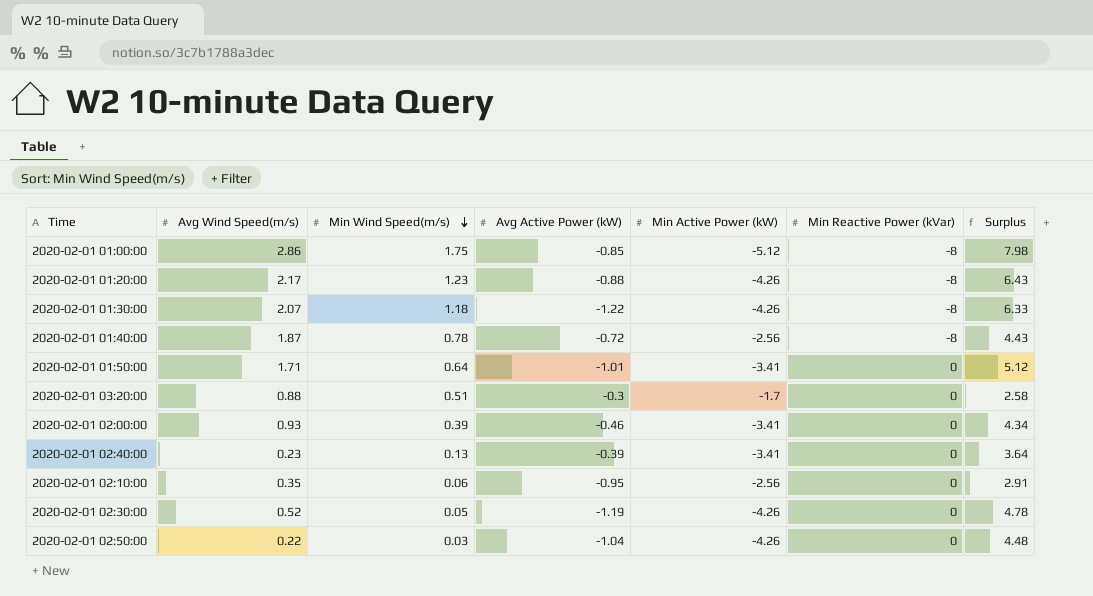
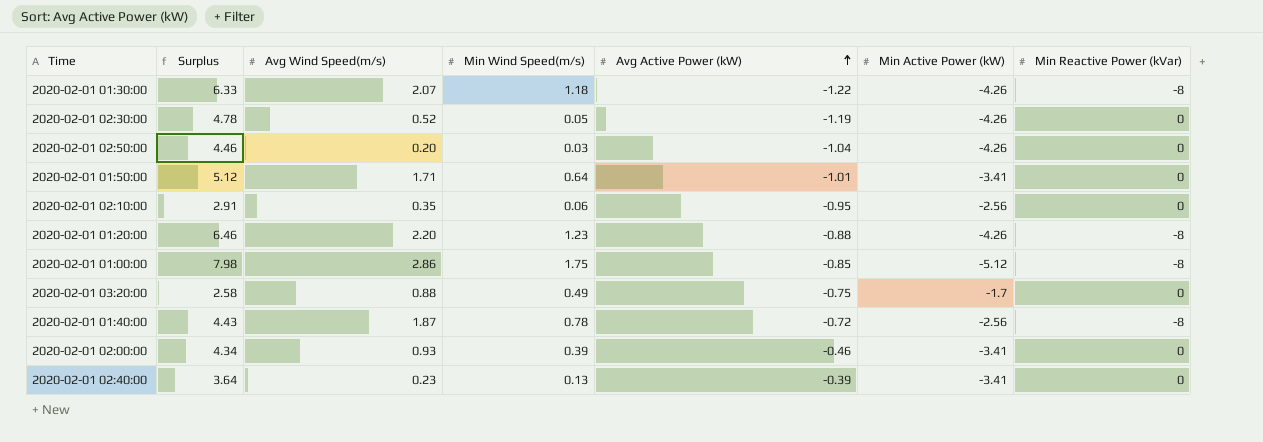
row order: Min Wind Speed(m/s) descending -> Avg Active Power (kW) ascending
column Surplus | position: 7 -> 2
2020-02-01 02:50:00 | Surplus: 4.48 -> 4.46
2020-02-01 02:50:00 | Avg Wind Speed(m/s): 0.22 -> 0.20
2020-02-01 01:20:00 | Surplus: 6.43 -> 6.46
2020-02-01 01:20:00 | Avg Wind Speed(m/s): 2.17 -> 2.20
2020-02-01 03:20:00 | Min Wind Speed(m/s): 0.51 -> 0.49
2020-02-01 03:20:00 | Avg Active Power (kW): -0.3 -> -0.75

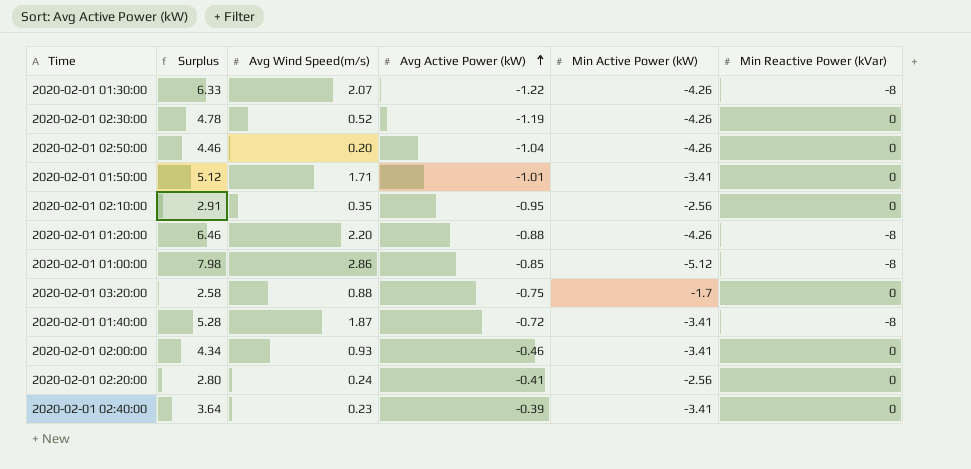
column Min Wind Speed(m/s) | position: 4 -> none
2020-02-01 01:40:00 | Surplus: 4.43 -> 5.28
2020-02-01 01:40:00 | Min Active Power (kW): -2.56 -> -3.41
row 2020-02-01 02:20:00: none -> 2.80 | 0.24 | -0.41 | -2.56 | 0

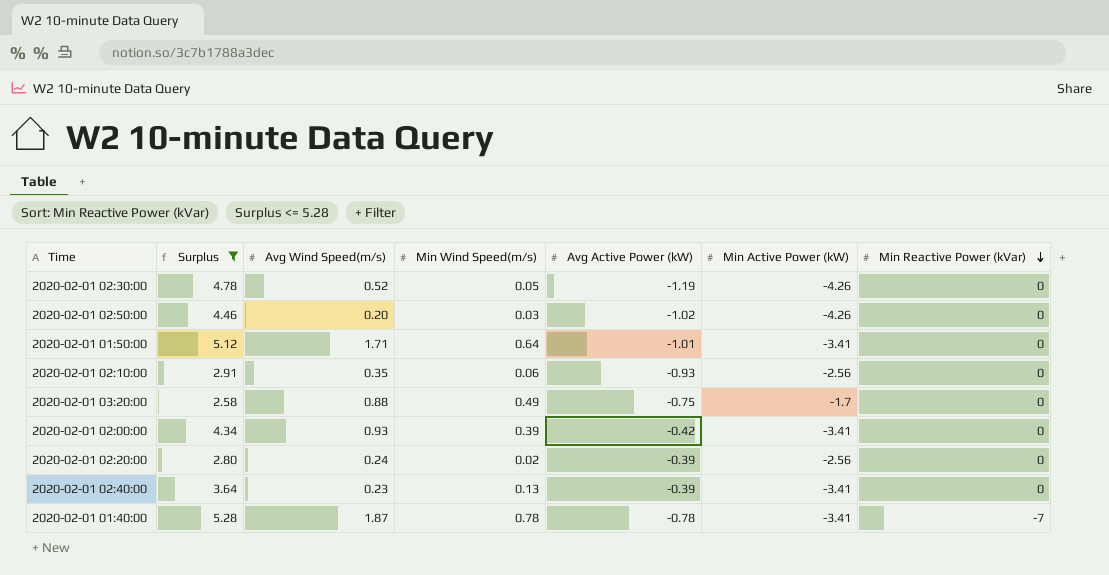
filter: none -> Surplus <= 5.28
row order: Avg Active Power (kW) ascending -> Min Reactive Power (kVar) descending
column Min Wind Speed(m/s) | position: none -> 4
2020-02-01 02:50:00 | Avg Active Power (kW): -1.04 -> -1.02
2020-02-01 02:10:00 | Avg Active Power (kW): -0.95 -> -0.93
2020-02-01 02:00:00 | Avg Active Power (kW): -0.46 -> -0.42
2020-02-01 02:20:00 | Avg Active Power (kW): -0.41 -> -0.39
2020-02-01 01:40:00 | Avg Active Power (kW): -0.72 -> -0.78
2020-02-01 01:40:00 | Min Reactive Power (kVar): -8 -> -7

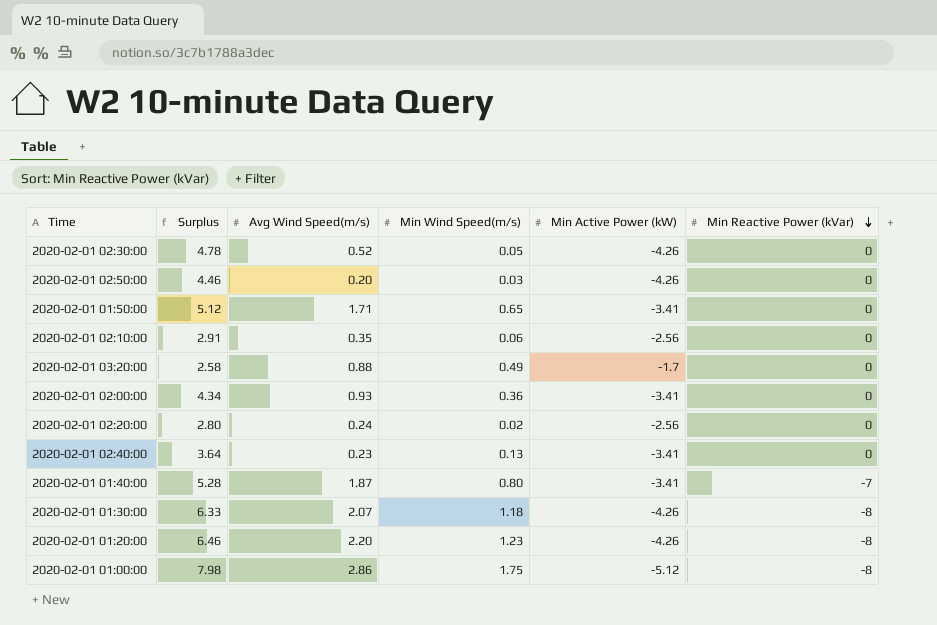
filter: Surplus <= 5.28 -> none
column Avg Active Power (kW) | position: 5 -> none
2020-02-01 01:50:00 | Min Wind Speed(m/s): 0.64 -> 0.65
2020-02-01 02:00:00 | Min Wind Speed(m/s): 0.39 -> 0.36
2020-02-01 01:40:00 | Min Wind Speed(m/s): 0.78 -> 0.80

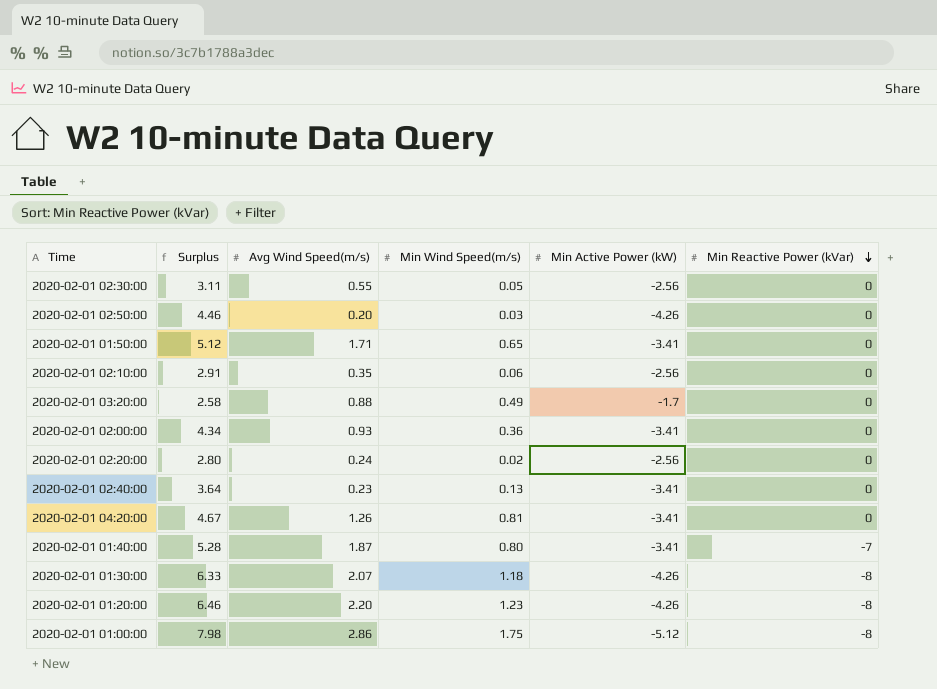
2020-02-01 02:30:00 | Surplus: 4.78 -> 3.11
2020-02-01 02:30:00 | Avg Wind Speed(m/s): 0.52 -> 0.55
2020-02-01 02:30:00 | Min Active Power (kW): -4.26 -> -2.56
row 2020-02-01 04:20:00: none -> 4.67 | 1.26 | 0.81 | -3.41 | 0

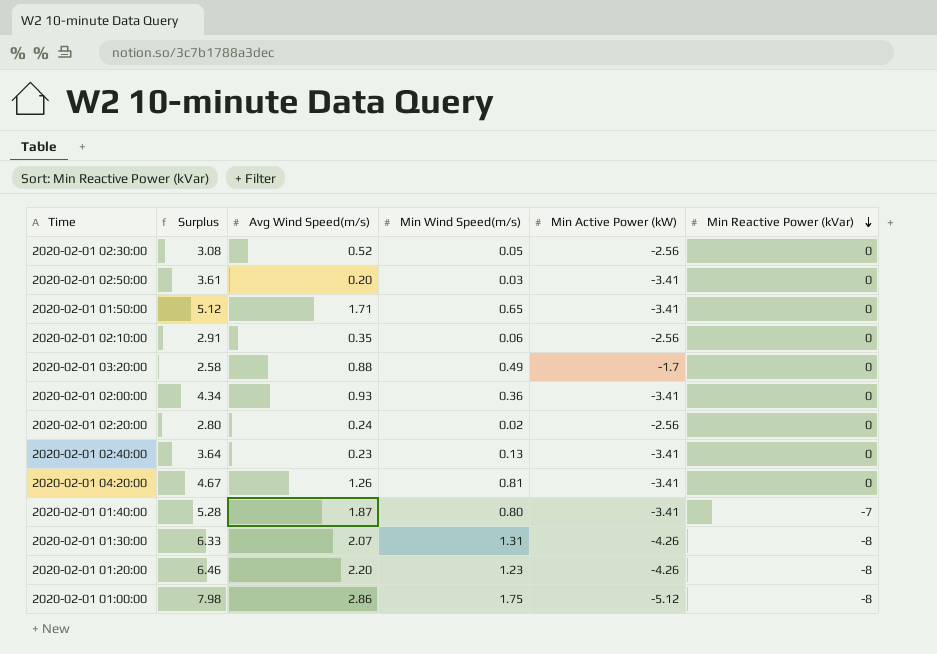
2020-02-01 02:30:00 | Surplus: 3.11 -> 3.08
2020-02-01 02:30:00 | Avg Wind Speed(m/s): 0.55 -> 0.52
2020-02-01 02:50:00 | Surplus: 4.46 -> 3.61
2020-02-01 02:50:00 | Min Active Power (kW): -4.26 -> -3.41
2020-02-01 01:30:00 | Min Wind Speed(m/s): 1.18 -> 1.31

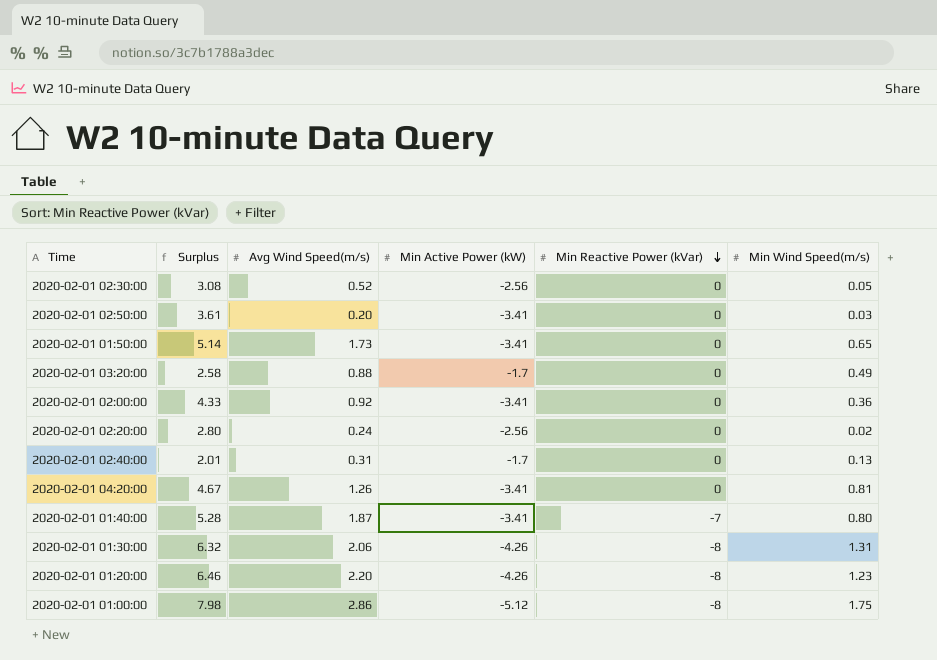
column Min Wind Speed(m/s) | position: 4 -> 6
row 2020-02-01 02:10:00: 2.91 | 0.35 | 0.06 | -2.56 | 0 -> none
2020-02-01 01:50:00 | Surplus: 5.12 -> 5.14
2020-02-01 01:50:00 | Avg Wind Speed(m/s): 1.71 -> 1.73
2020-02-01 02:00:00 | Surplus: 4.34 -> 4.33
2020-02-01 02:00:00 | Avg Wind Speed(m/s): 0.93 -> 0.92
2020-02-01 02:40:00 | Surplus: 3.64 -> 2.01
2020-02-01 02:40:00 | Avg Wind Speed(m/s): 0.23 -> 0.31
2020-02-01 02:40:00 | Min Active Power (kW): -3.41 -> -1.7
2020-02-01 01:30:00 | Surplus: 6.33 -> 6.32
2020-02-01 01:30:00 | Avg Wind Speed(m/s): 2.07 -> 2.06

